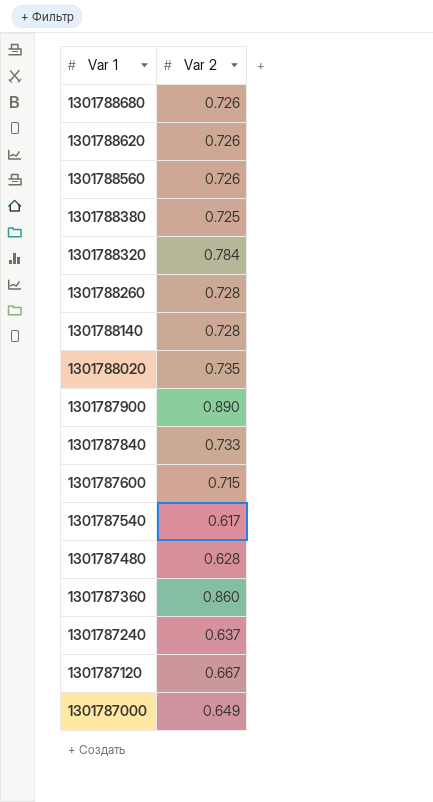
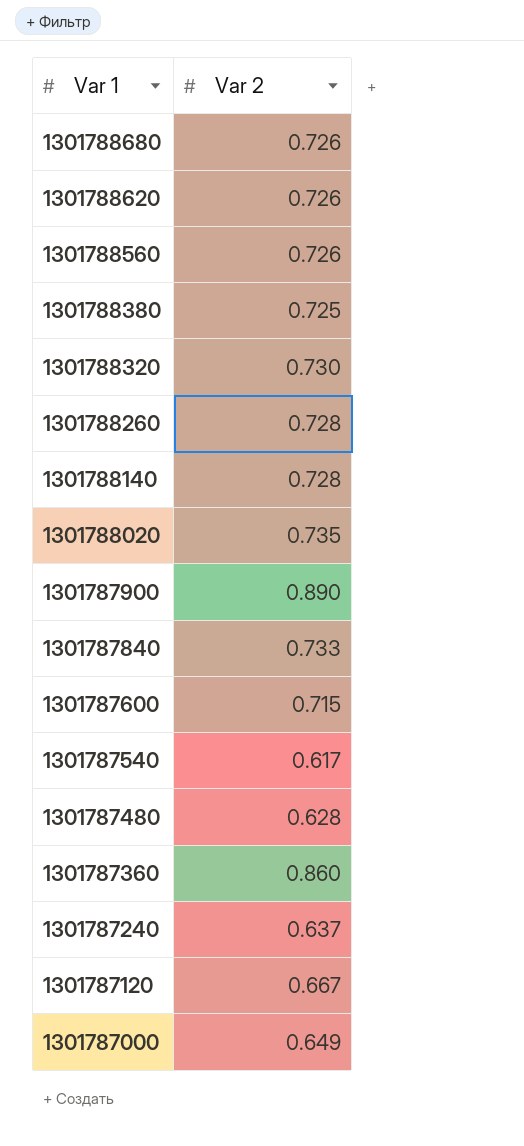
1301788320 | Var 2: 0.784 -> 0.730

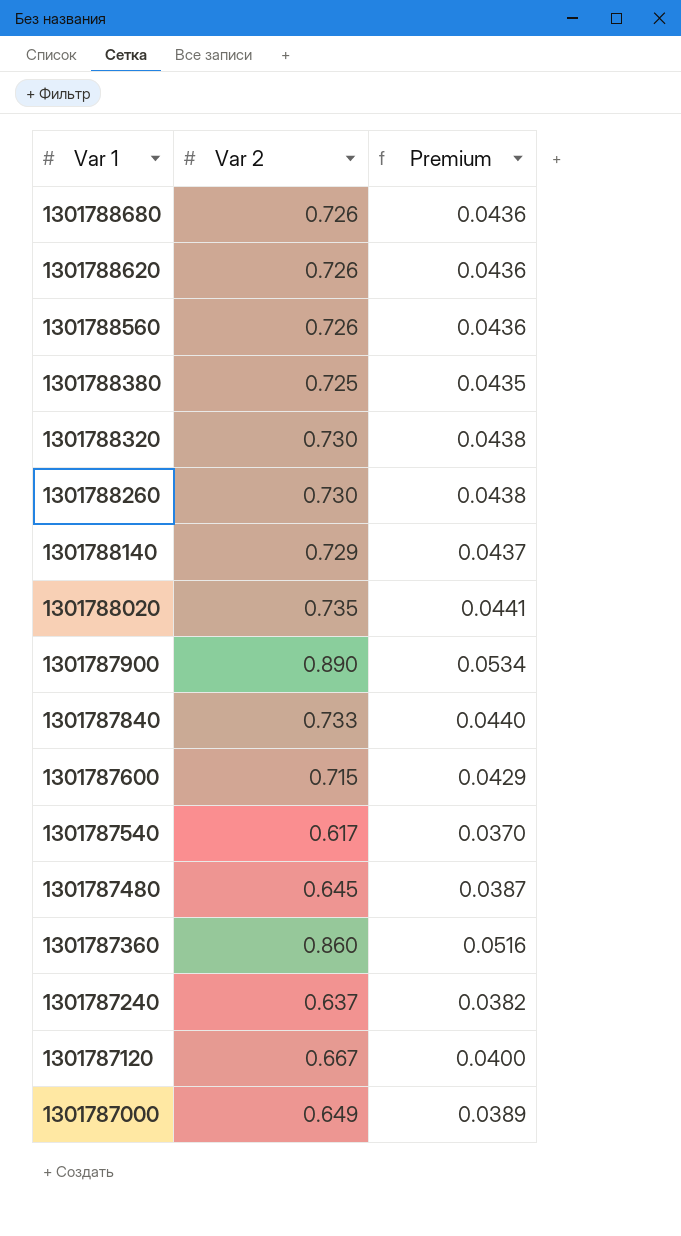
column Premium | formula: none -> [Var 2] * 0.06
1301788260 | Var 2: 0.728 -> 0.730
1301788140 | Var 2: 0.728 -> 0.729
1301787480 | Var 2: 0.628 -> 0.645

